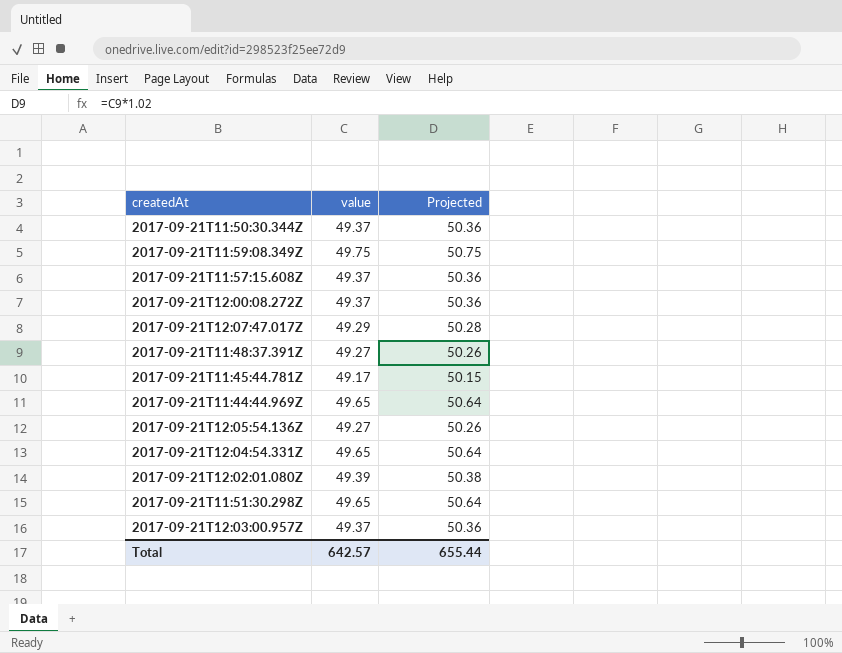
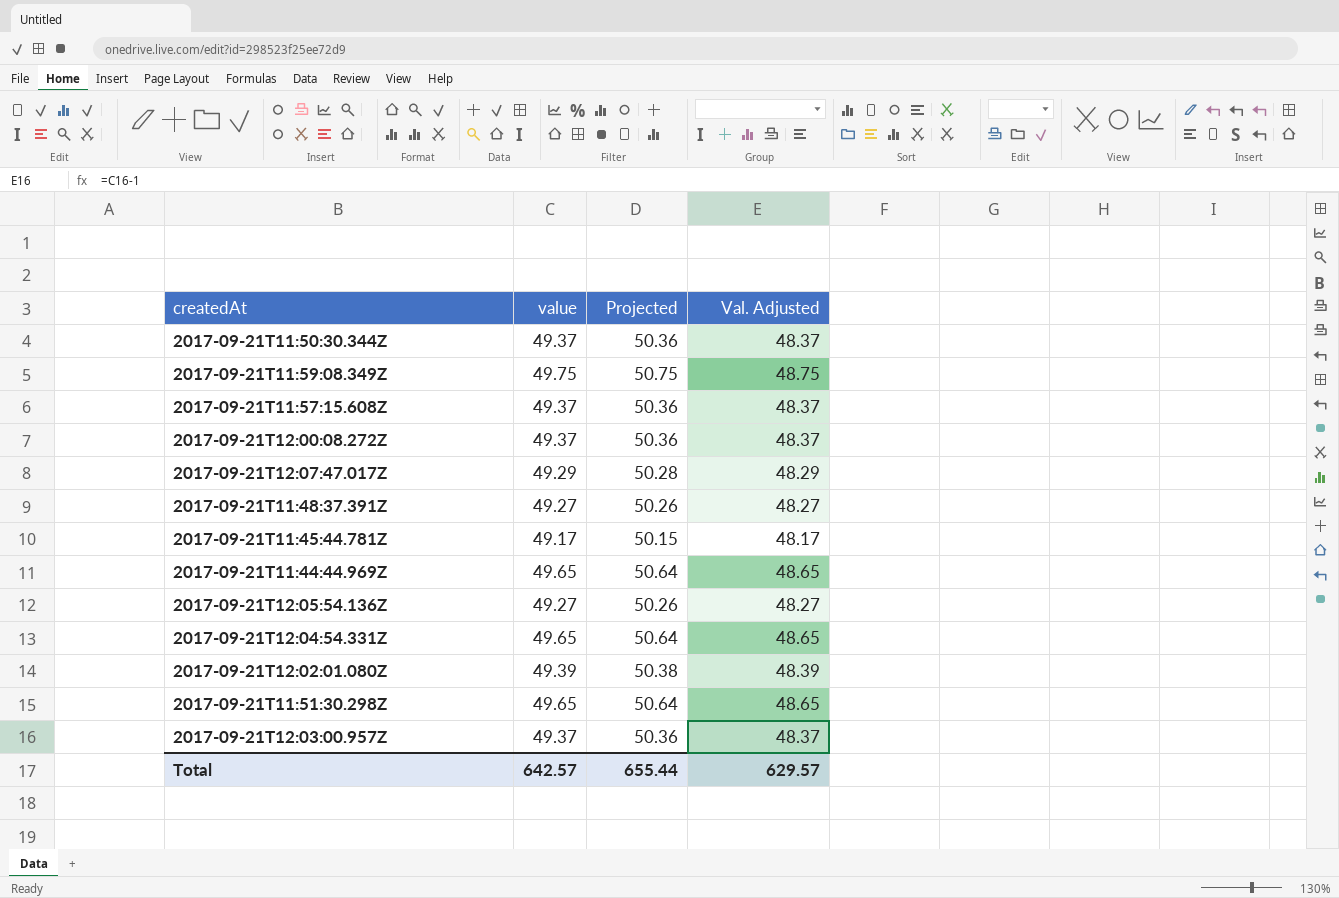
column Val. Adjusted | formula: none -> [value] - 1

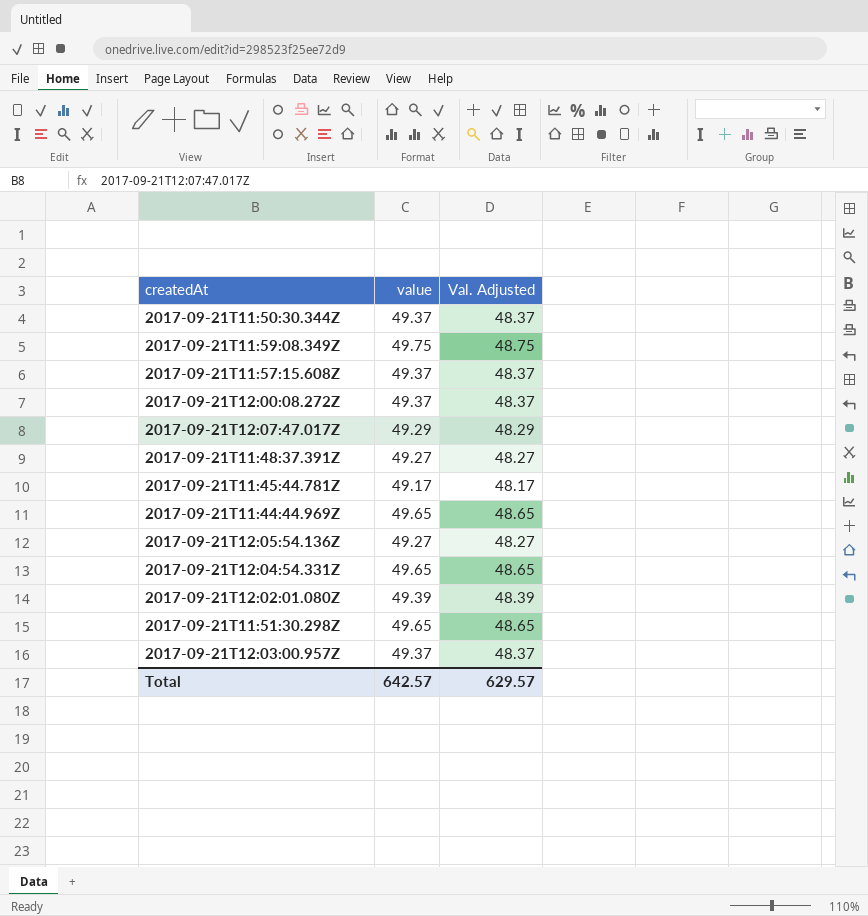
column Projected | formula: [value] * 1.02 -> none

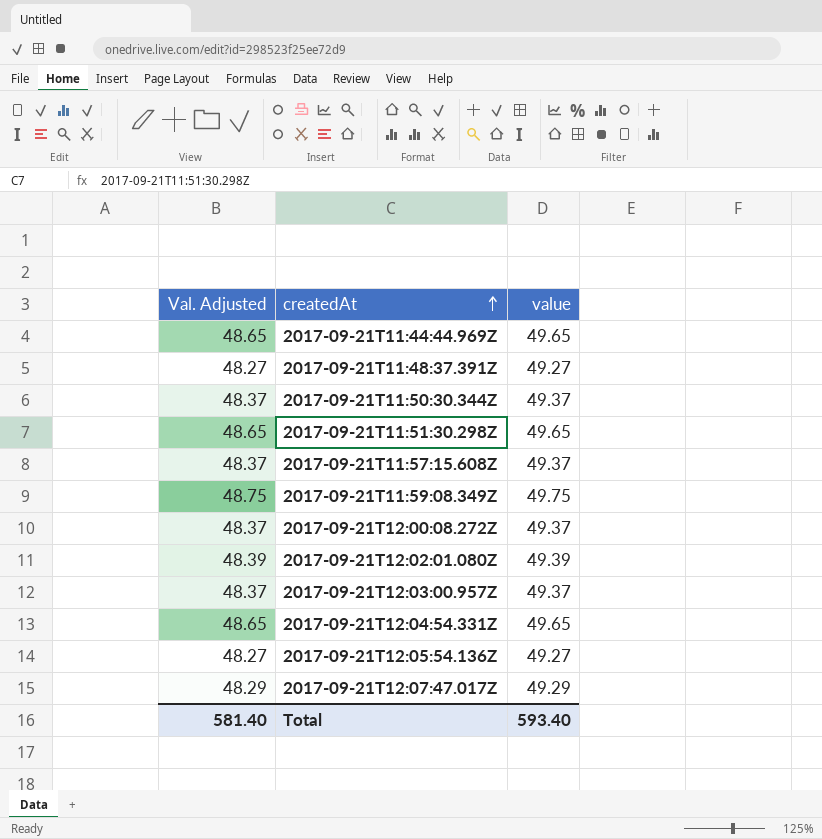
row order: none -> createdAt ascending
column Val. Adjusted | position: 3 -> 1
row 2017-09-21T11:45:44.781Z: 49.17 | 48.17 -> none
Total | Val. Adjusted: 629.57 -> 581.40
Total | value: 642.57 -> 593.40

